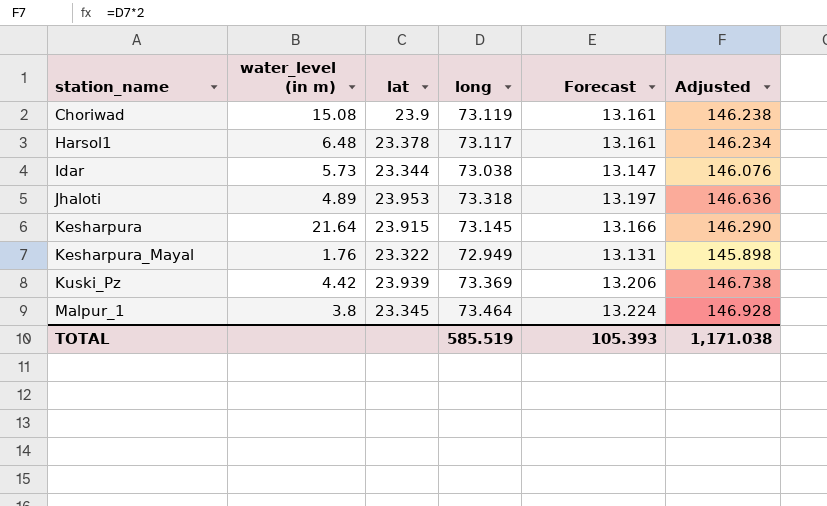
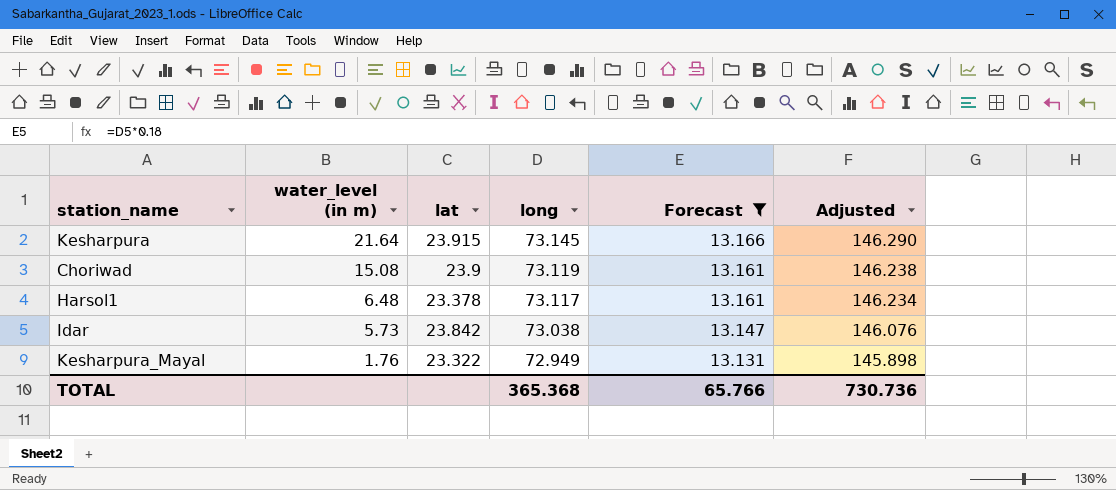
filter: none -> Forecast <= 13.166
row order: station_name ascending -> water_level (in m) descending
Idar | lat: 23.344 -> 23.842
TOTAL | long: 585.519 -> 365.368
TOTAL | Forecast: 105.393 -> 65.766
TOTAL | Adjusted: 1,171.038 -> 730.736

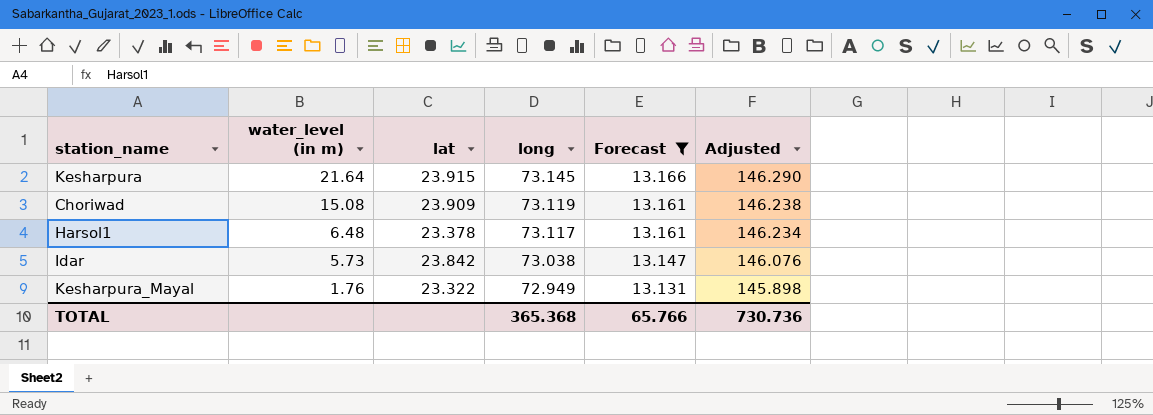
Choriwad | lat: 23.9 -> 23.909

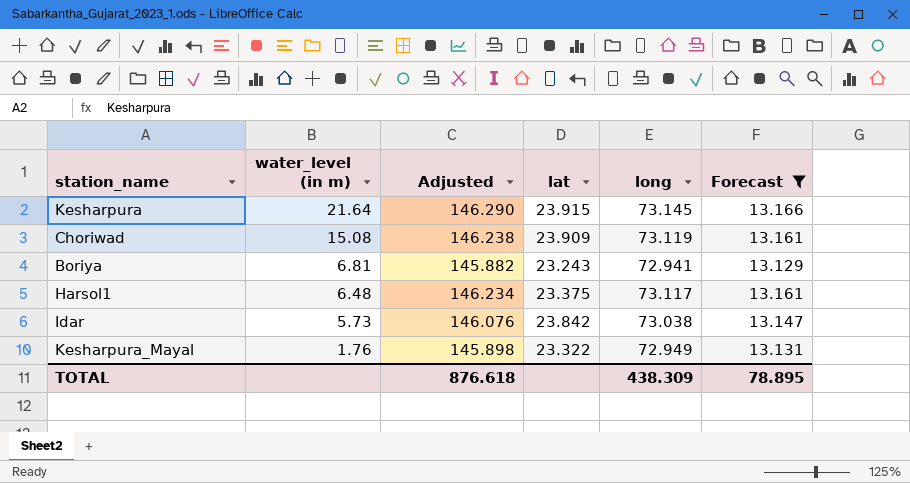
column Adjusted | position: 6 -> 3
row Boriya: none -> 6.81 | 145.882 | 23.243 | 72.941 | 13.129
Harsol1 | lat: 23.378 -> 23.375
TOTAL | Adjusted: 730.736 -> 876.618
TOTAL | long: 365.368 -> 438.309
TOTAL | Forecast: 65.766 -> 78.895

